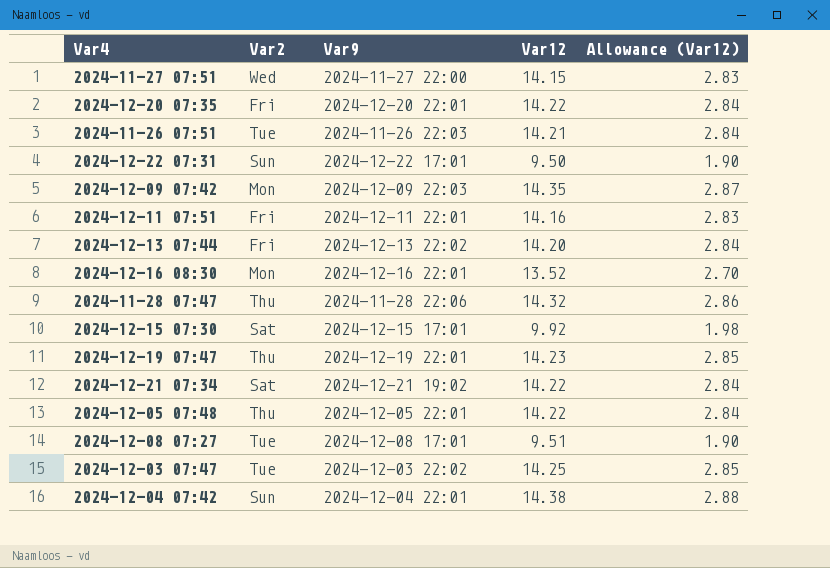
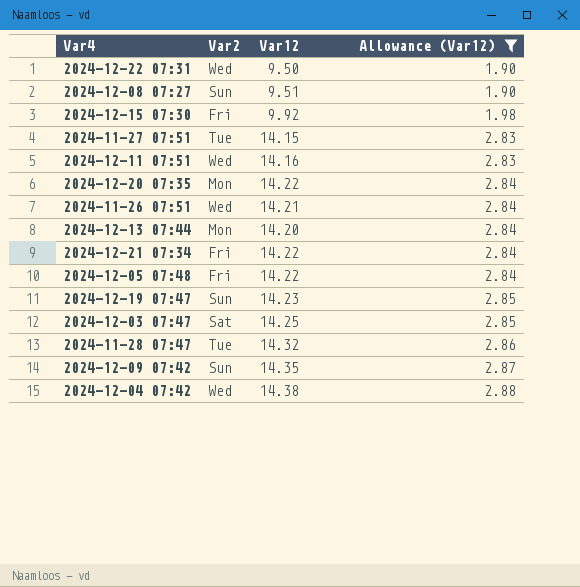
filter: none -> Allowance (Var12) != 2.70
row order: none -> Allowance (Var12) ascending
column Var9 | position: 3 -> none
2024-12-22 07:31 | Var2: Sun -> Wed
2024-12-08 07:27 | Var2: Tue -> Sun
2024-12-15 07:30 | Var2: Sat -> Fri
2024-11-27 07:51 | Var2: Wed -> Tue
2024-12-11 07:51 | Var2: Fri -> Wed
2024-12-20 07:35 | Var2: Fri -> Mon
2024-11-26 07:51 | Var2: Tue -> Wed
2024-12-13 07:44 | Var2: Fri -> Mon
2024-12-21 07:34 | Var2: Sat -> Fri
2024-12-05 07:48 | Var2: Thu -> Fri
2024-12-19 07:47 | Var2: Thu -> Sun
2024-12-03 07:47 | Var2: Tue -> Sat
2024-11-28 07:47 | Var2: Thu -> Tue
2024-12-09 07:42 | Var2: Mon -> Sun
2024-12-04 07:42 | Var2: Sun -> Wed

